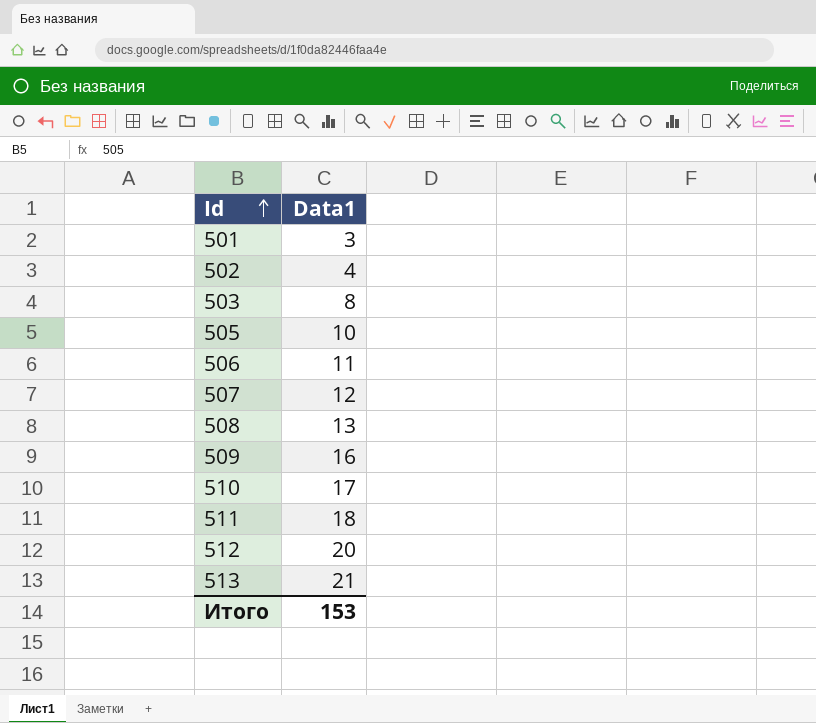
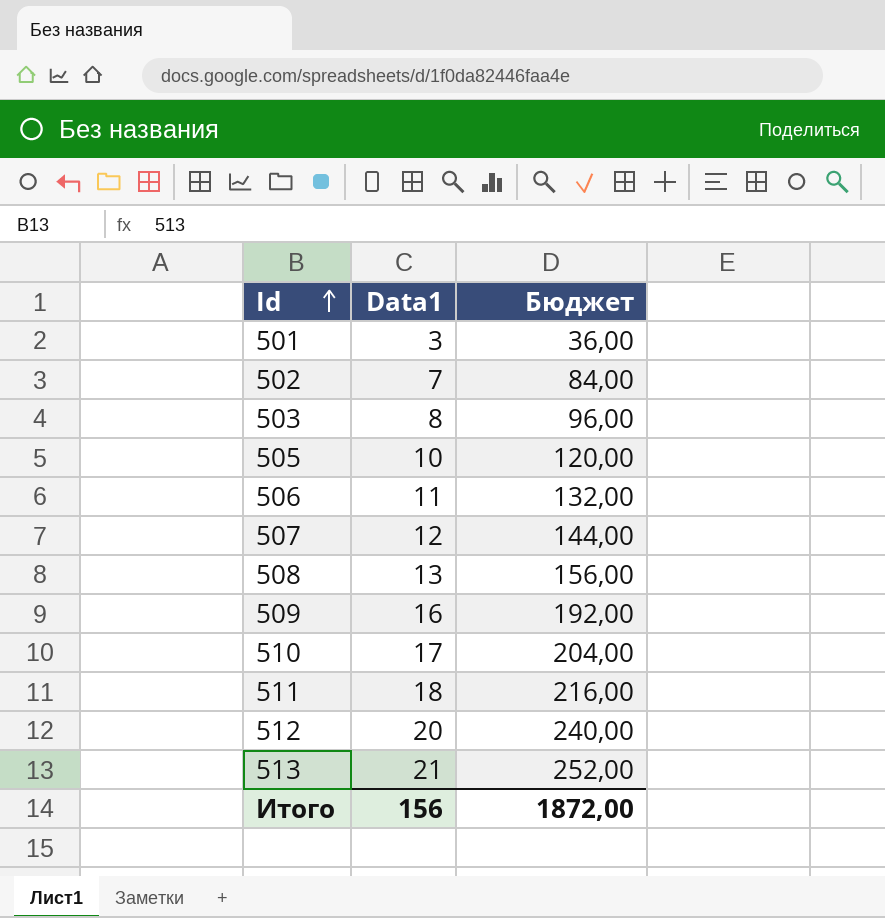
column Бюджет | formula: none -> [Data1] * 12
502 | Data1: 4 -> 7
Итого | Data1: 153 -> 156

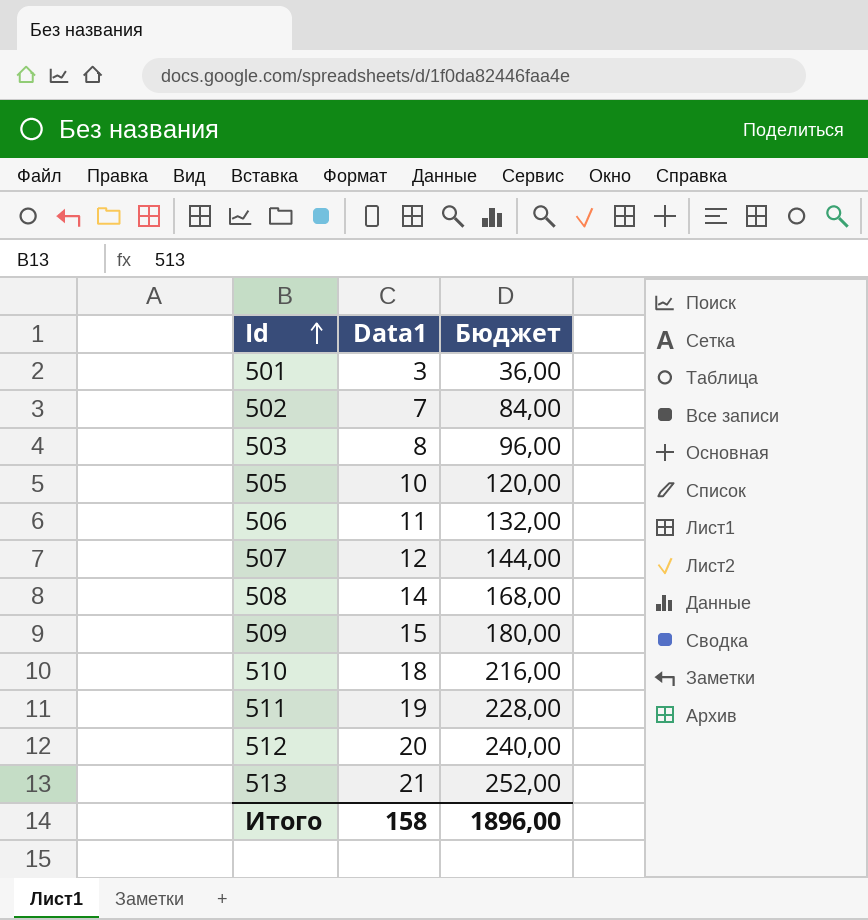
508 | Data1: 13 -> 14
508 | Бюджет: 156,00 -> 168,00
509 | Data1: 16 -> 15
509 | Бюджет: 192,00 -> 180,00
510 | Data1: 17 -> 18
510 | Бюджет: 204,00 -> 216,00
511 | Data1: 18 -> 19
511 | Бюджет: 216,00 -> 228,00
Итого | Data1: 156 -> 158
Итого | Бюджет: 1872,00 -> 1896,00

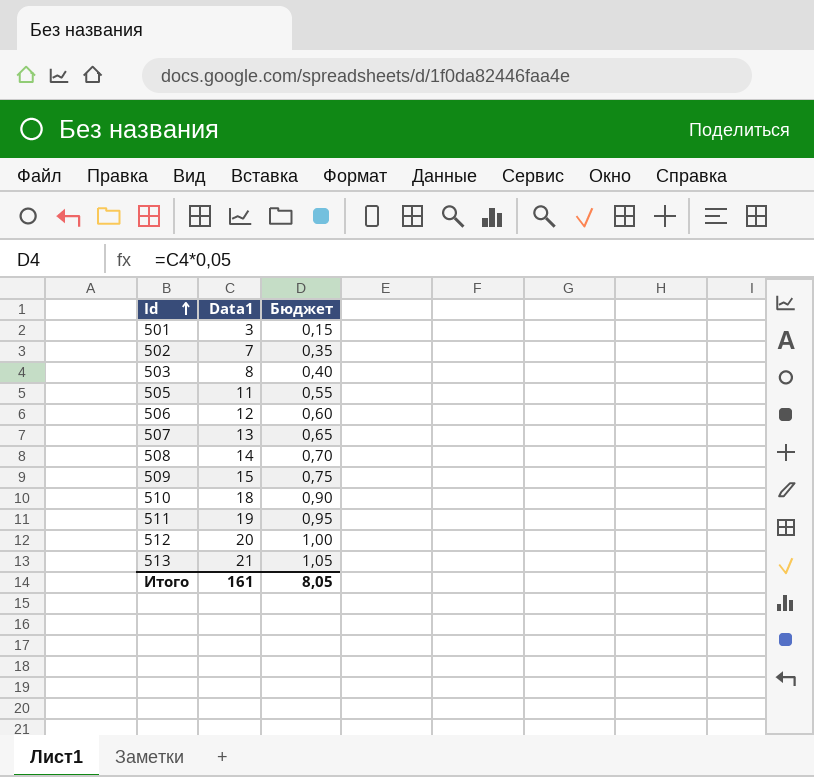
column Бюджет | formula: [Data1] * 12 -> [Data1] * 0,05
505 | Data1: 10 -> 11
506 | Data1: 11 -> 12
507 | Data1: 12 -> 13
Итого | Data1: 158 -> 161
Итого | Бюджет: 1896,00 -> 8,05

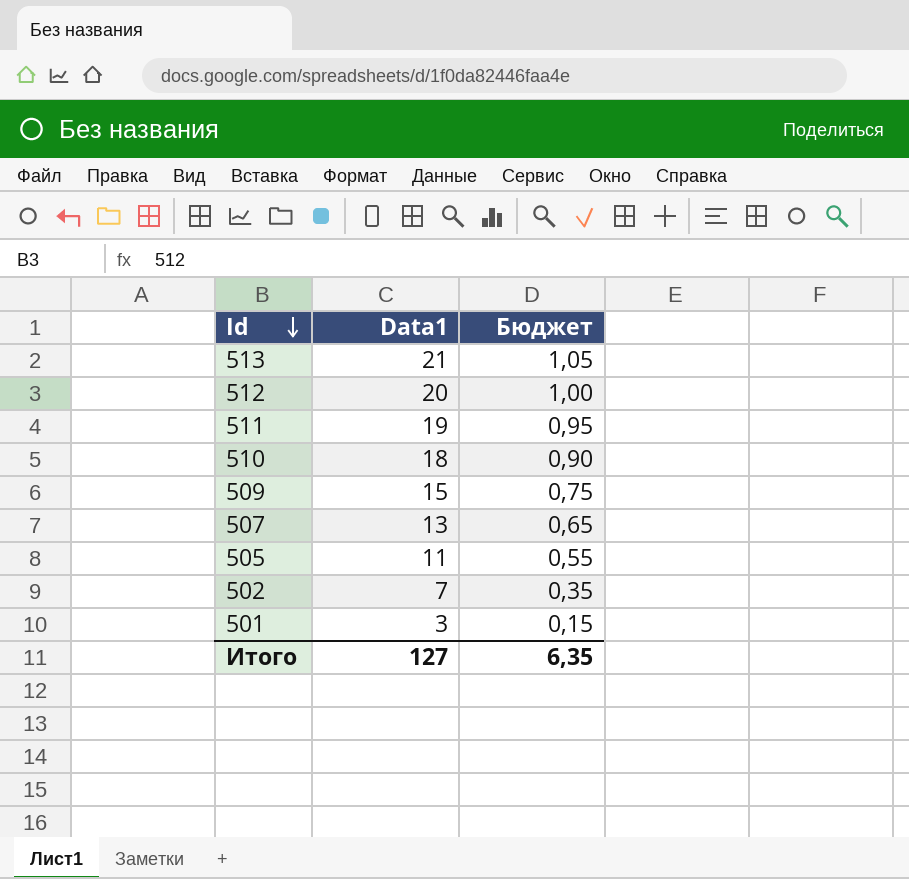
row order: Id ascending -> Id descending
row 503: 8 | 0,40 -> none
row 506: 12 | 0,60 -> none
row 508: 14 | 0,70 -> none
Итого | Data1: 161 -> 127
Итого | Бюджет: 8,05 -> 6,35

